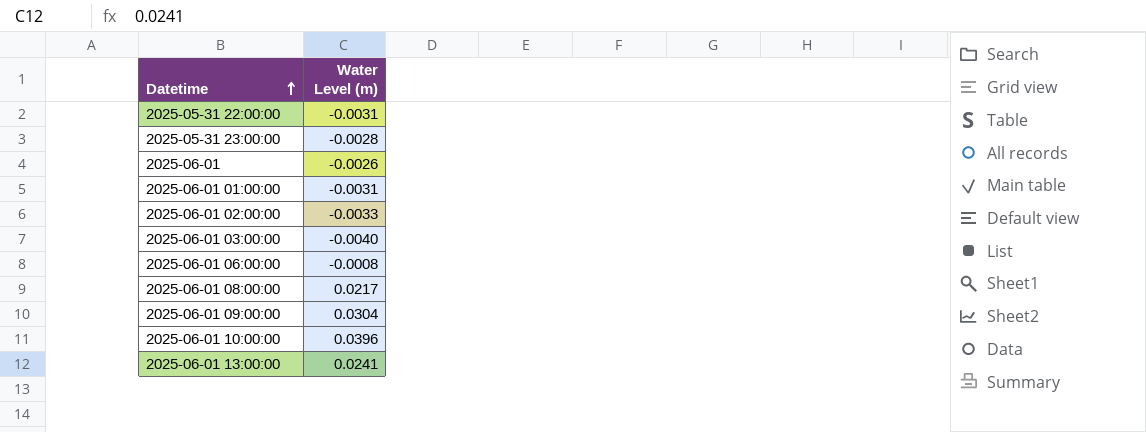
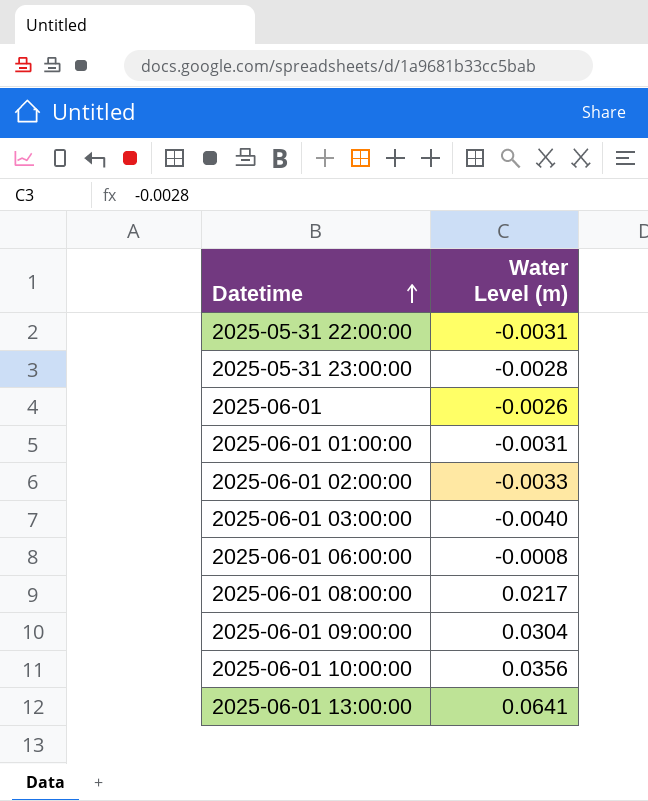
2025-06-01 10:00:00 | Water Level (m): 0.0396 -> 0.0356
2025-06-01 13:00:00 | Water Level (m): 0.0241 -> 0.0641

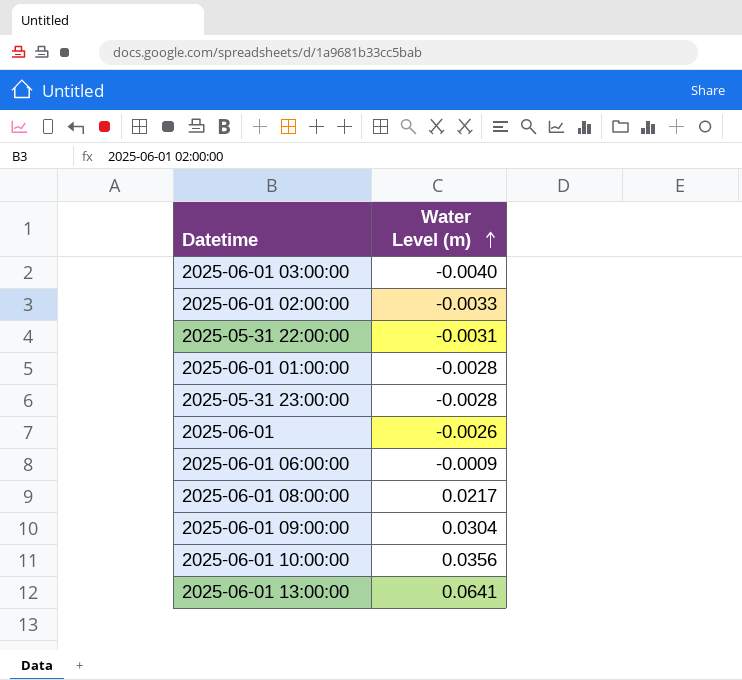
row order: Datetime ascending -> Water Level (m) ascending
2025-06-01 01:00:00 | Water Level (m): -0.0031 -> -0.0028
2025-06-01 06:00:00 | Water Level (m): -0.0008 -> -0.0009

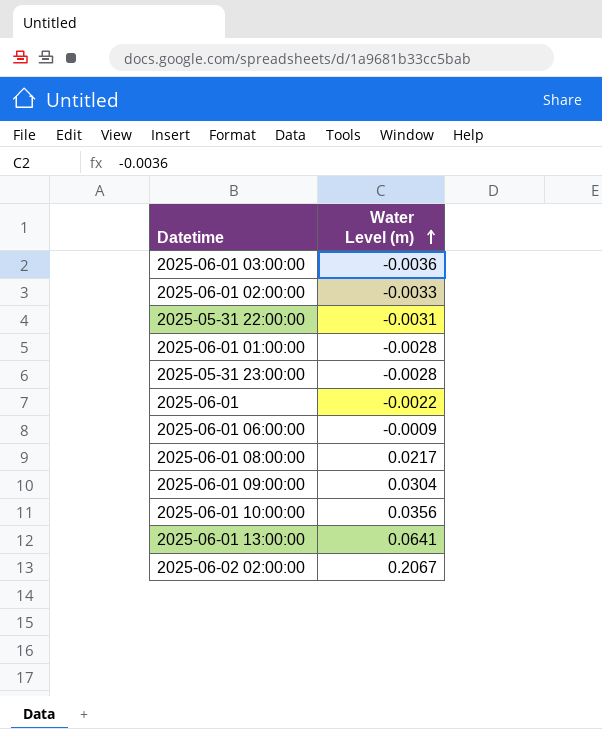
2025-06-01 03:00:00 | Water Level (m): -0.0040 -> -0.0036
2025-06-01 | Water Level (m): -0.0026 -> -0.0022
row 2025-06-02 02:00:00: none -> 0.2067

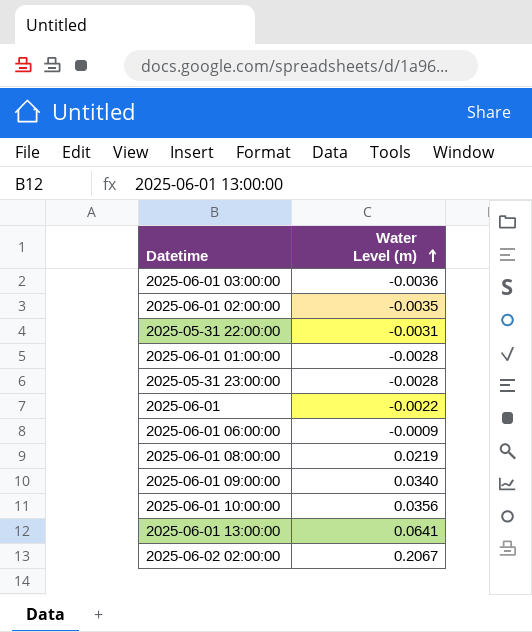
2025-06-01 02:00:00 | Water Level (m): -0.0033 -> -0.0035
2025-06-01 08:00:00 | Water Level (m): 0.0217 -> 0.0219
2025-06-01 09:00:00 | Water Level (m): 0.0304 -> 0.0340

